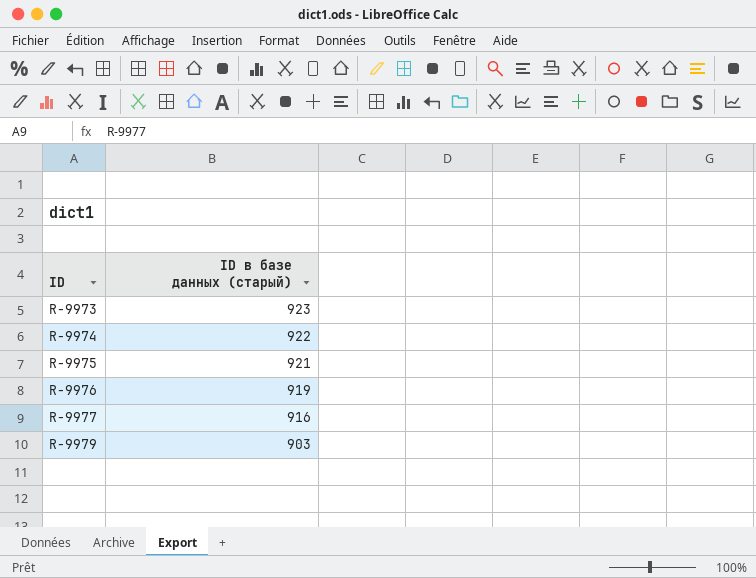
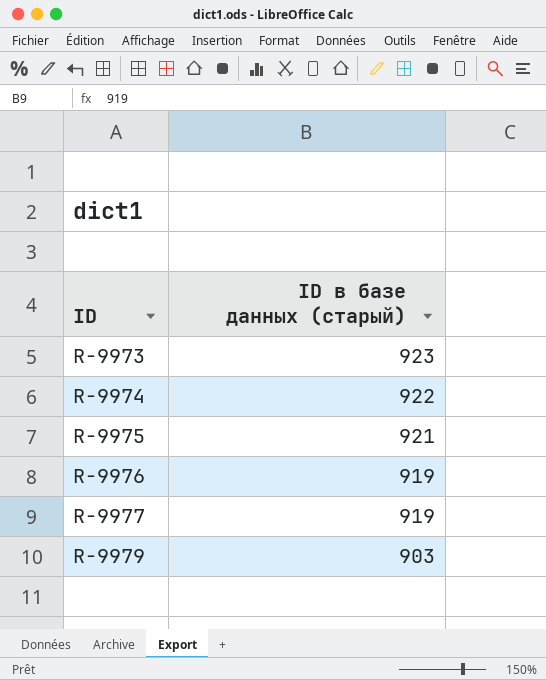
R-9977 | ID в базе данных (старый): 916 -> 919

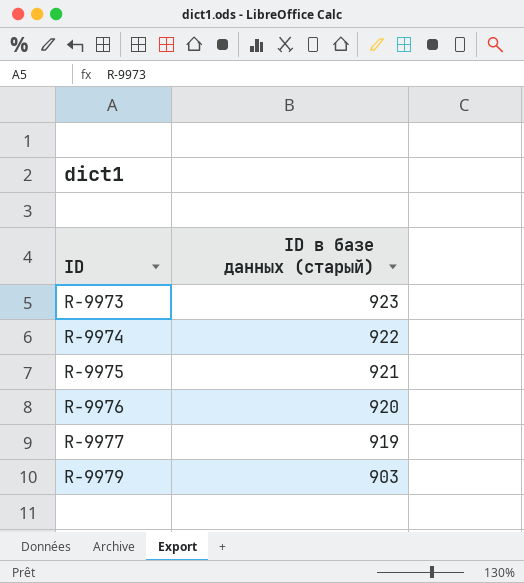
R-9976 | ID в базе данных (старый): 919 -> 920

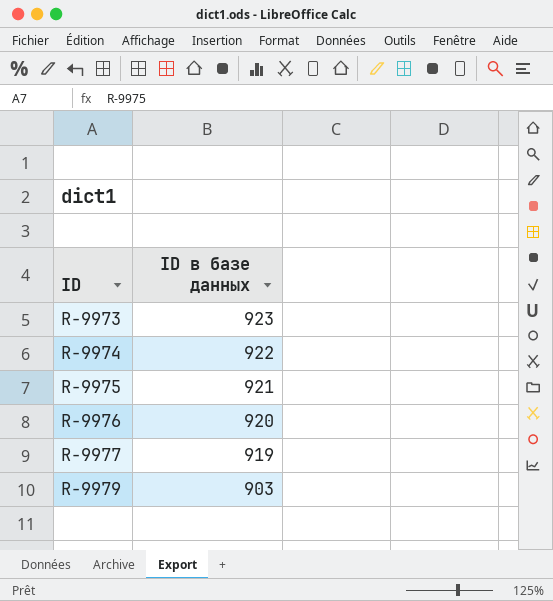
column name: ID в базе данных (старый) -> ID в базе данных

